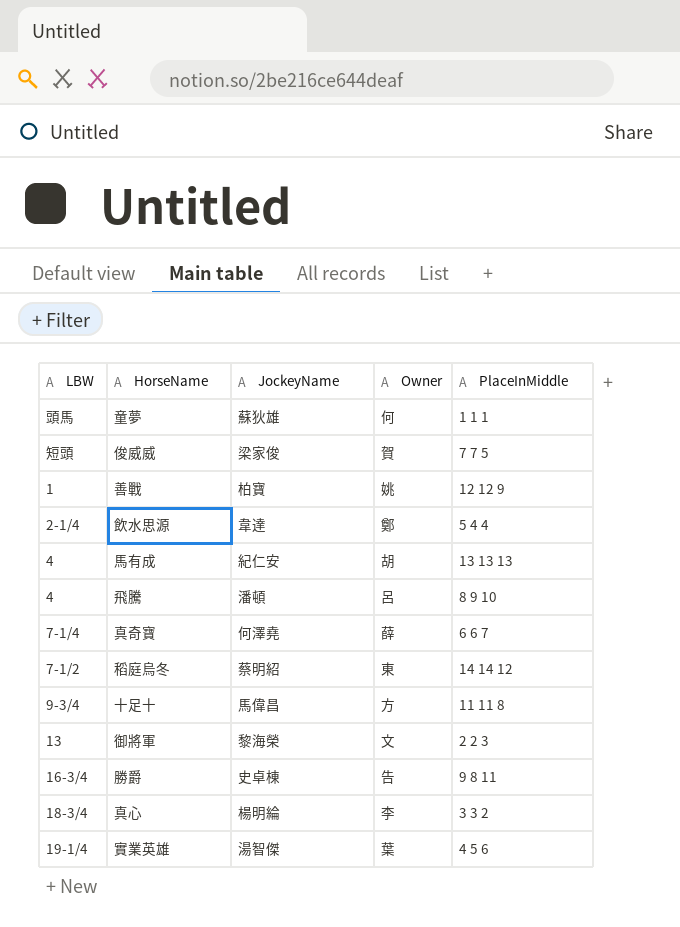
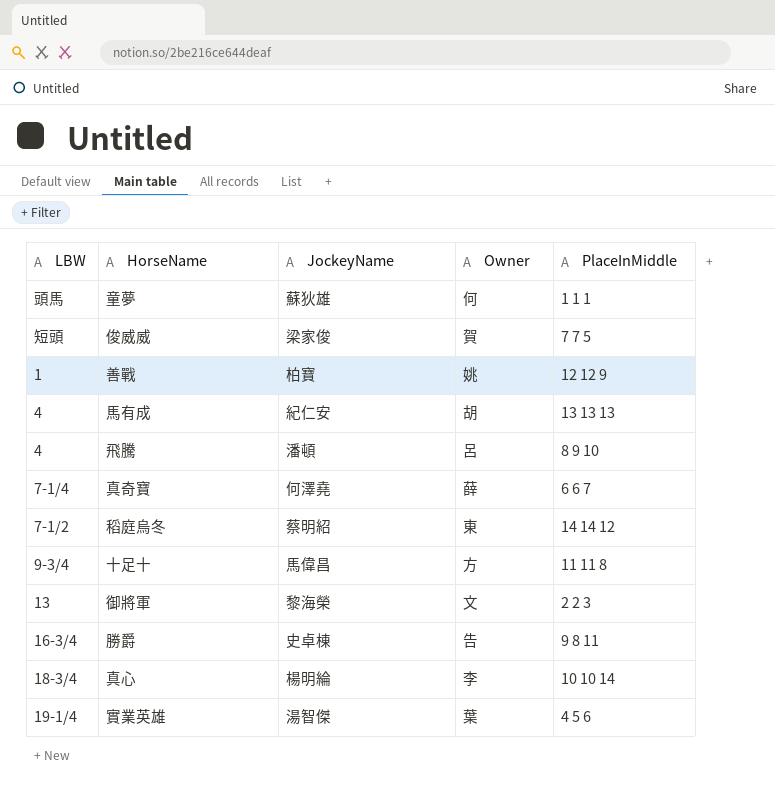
row 飲水思源: 2-1/4 | 韋達 | 鄭 | 5 4 4 -> none
真心 | PlaceInMiddle: 3 3 2 -> 10 10 14

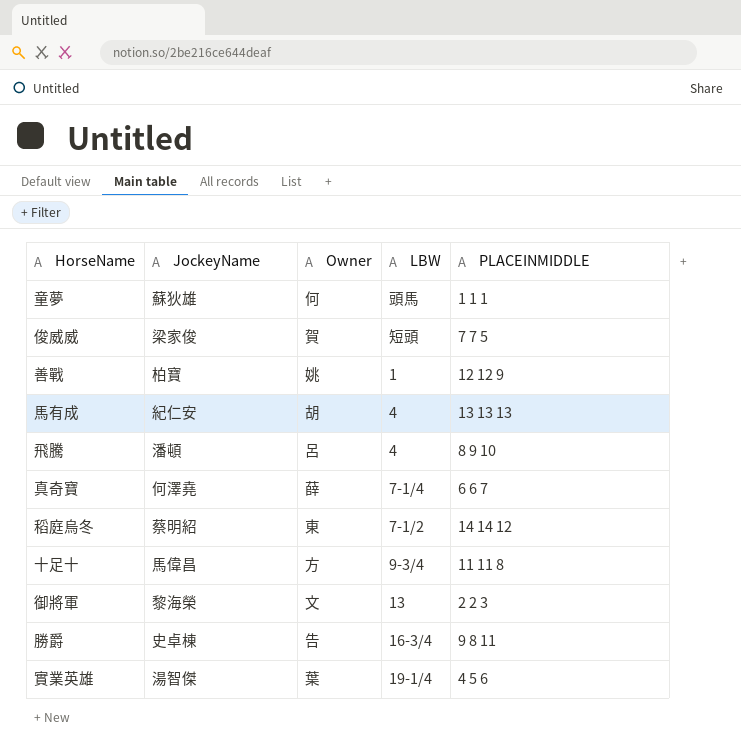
column LBW | position: 1 -> 4
column name: PlaceInMiddle -> PLACEINMIDDLE
row 真心: 18-3/4 | 楊明綸 | 李 | 10 10 14 -> none

